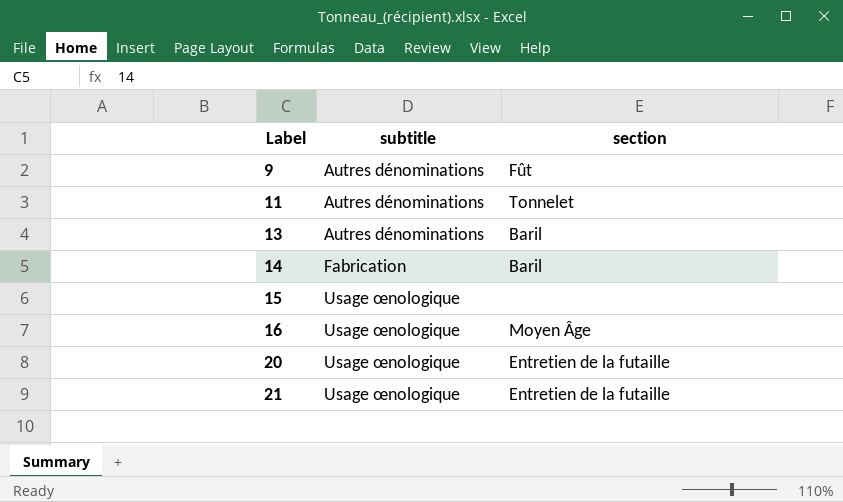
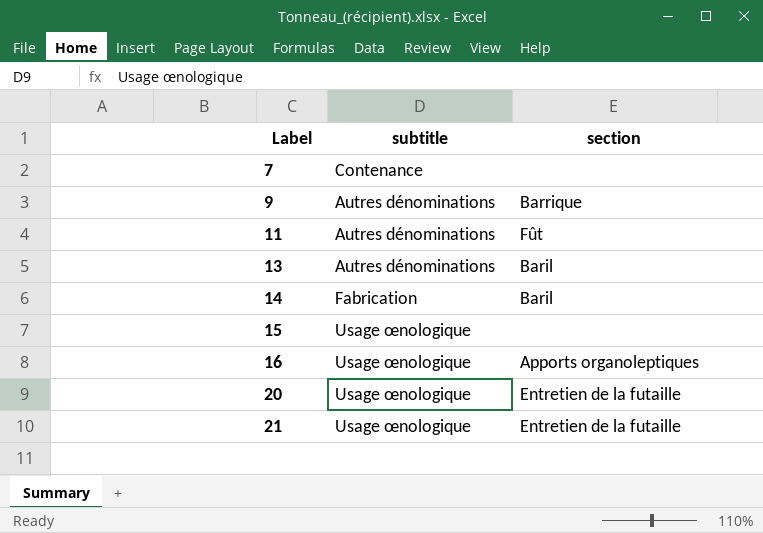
row 7: none -> Contenance | none
9 | section: Fût -> Barrique
11 | section: Tonnelet -> Fût
16 | section: Moyen Âge -> Apports organoleptiques

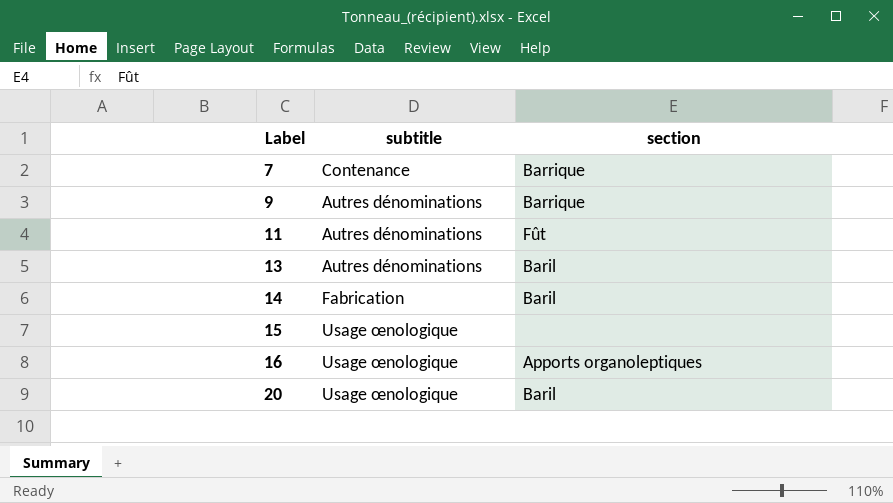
row 21: Usage œnologique | Entretien de la futaille -> none
7 | section: none -> Barrique
20 | section: Entretien de la futaille -> Baril

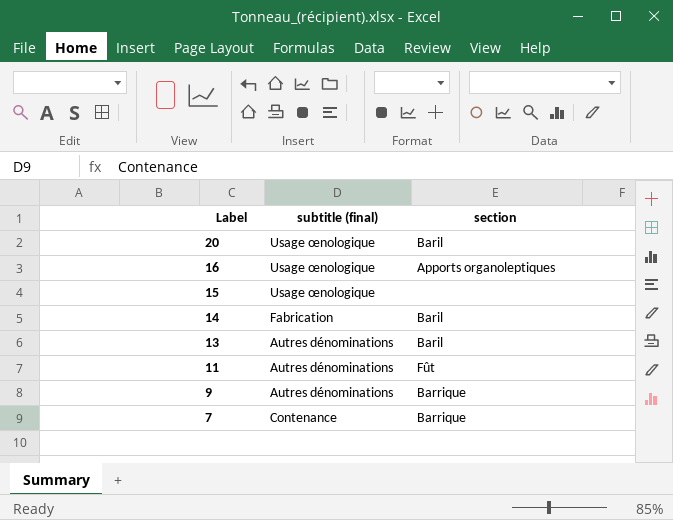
row order: Label ascending -> Label descending
column name: subtitle -> subtitle (final)

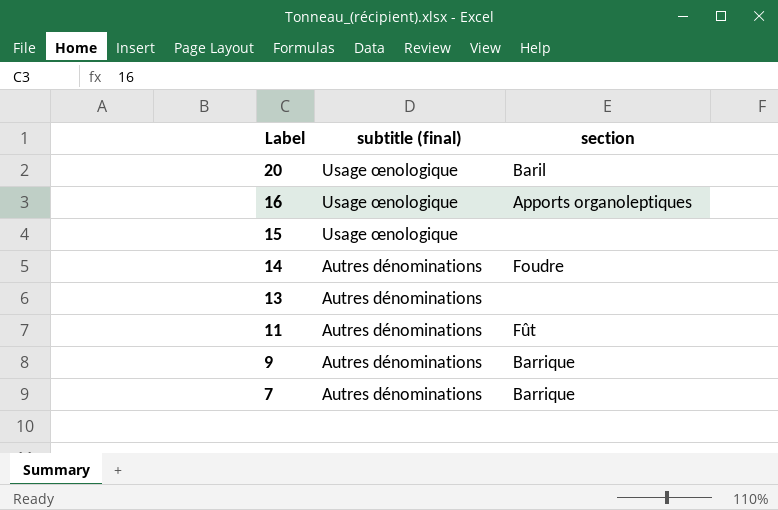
14 | subtitle (final): Fabrication -> Autres dénominations
14 | section: Baril -> Foudre
13 | section: Baril -> none
7 | subtitle (final): Contenance -> Autres dénominations

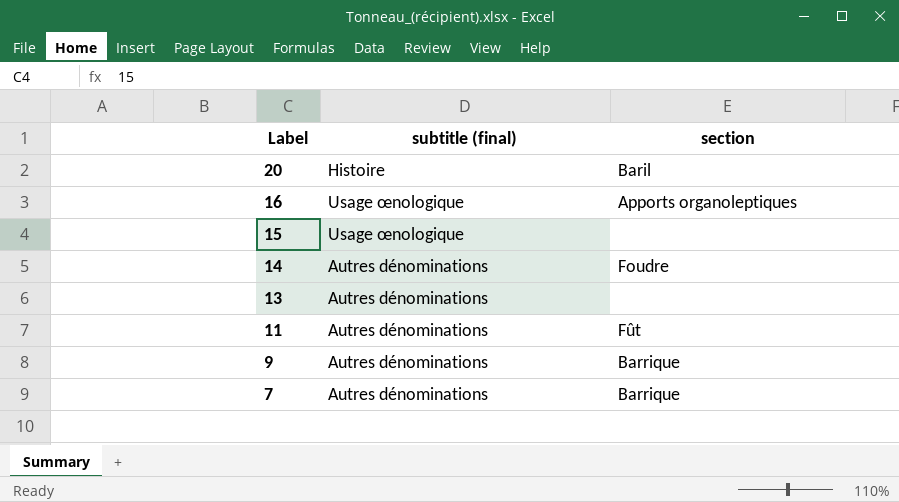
20 | subtitle (final): Usage œnologique -> Histoire

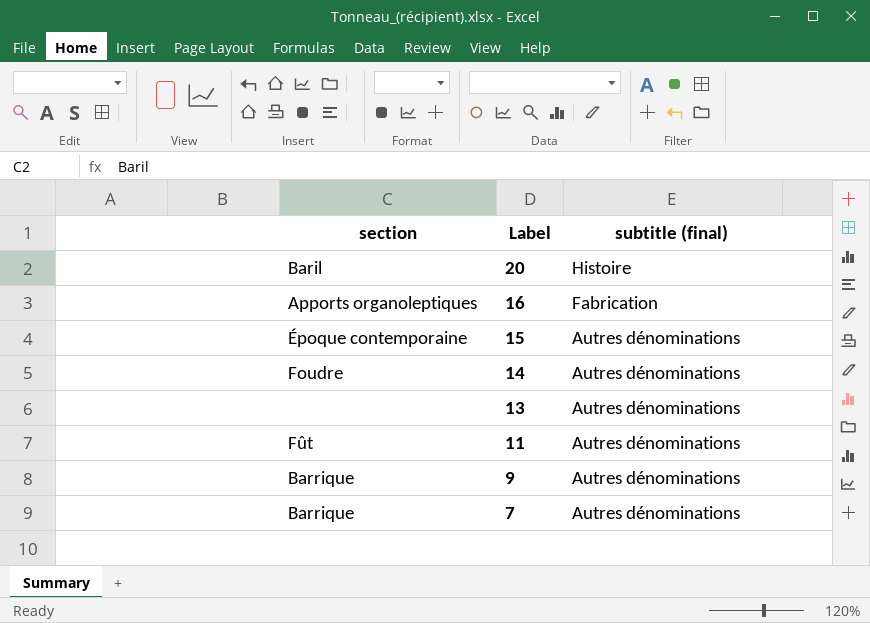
column section | position: 3 -> 1
16 | subtitle (final): Usage œnologique -> Fabrication
15 | section: none -> Époque contemporaine
15 | subtitle (final): Usage œnologique -> Autres dénominations

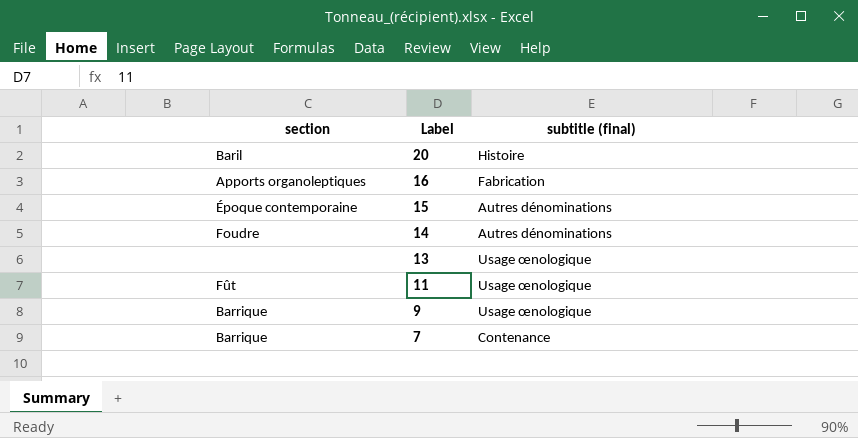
13 | subtitle (final): Autres dénominations -> Usage œnologique
11 | subtitle (final): Autres dénominations -> Usage œnologique
9 | subtitle (final): Autres dénominations -> Usage œnologique
7 | subtitle (final): Autres dénominations -> Contenance

